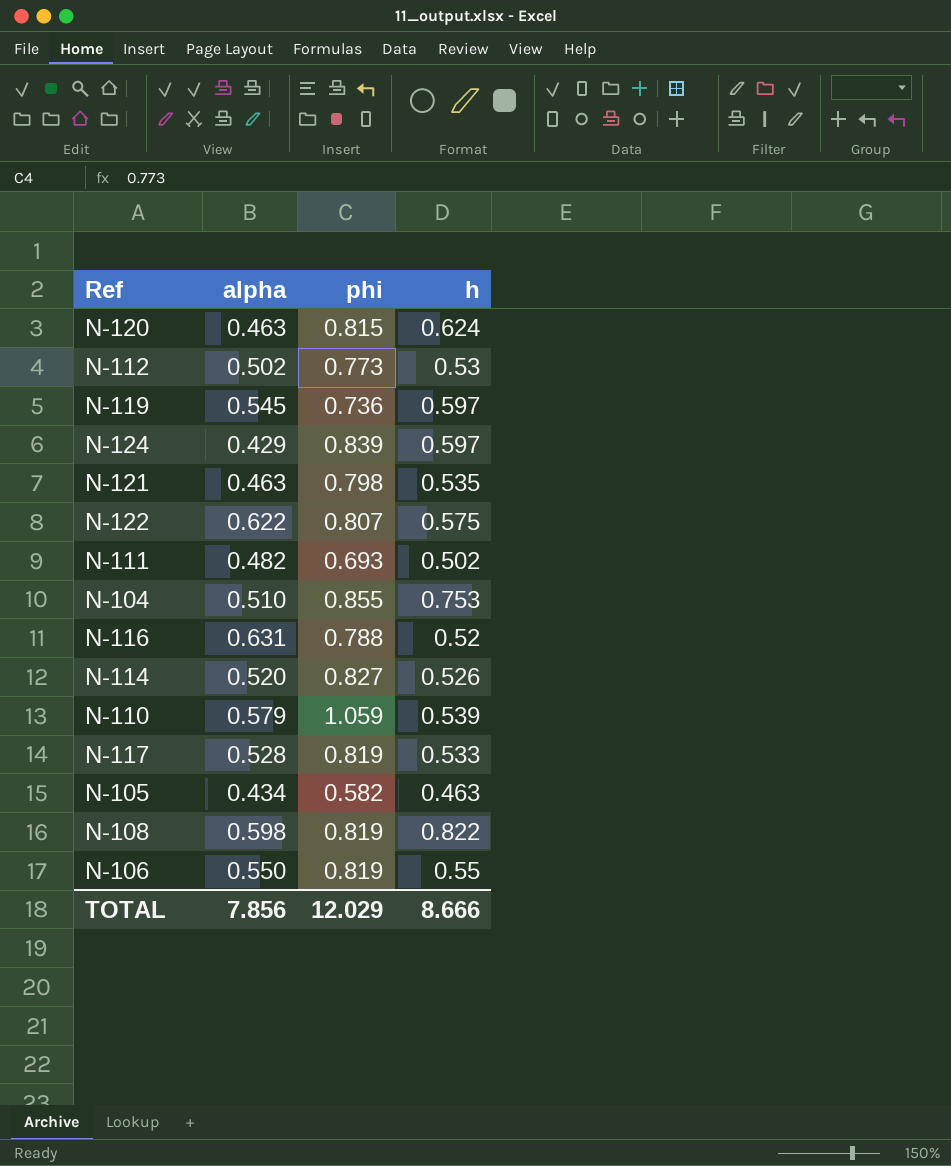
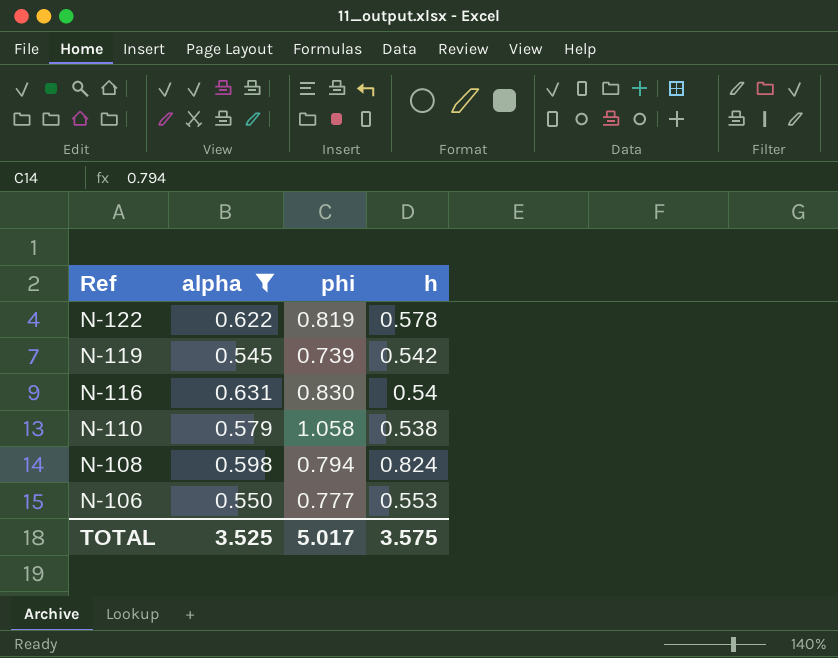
filter: none -> alpha >= 0.545
row order: none -> Ref descending
N-122 | phi: 0.807 -> 0.819
N-122 | h: 0.575 -> 0.578
N-119 | phi: 0.736 -> 0.739
N-119 | h: 0.597 -> 0.542
N-116 | phi: 0.788 -> 0.830
N-116 | h: 0.52 -> 0.54
N-110 | phi: 1.059 -> 1.058
N-110 | h: 0.539 -> 0.538
N-108 | phi: 0.819 -> 0.794
N-108 | h: 0.822 -> 0.824
N-106 | phi: 0.819 -> 0.777
N-106 | h: 0.55 -> 0.553
TOTAL | alpha: 7.856 -> 3.525
TOTAL | phi: 12.029 -> 5.017
TOTAL | h: 8.666 -> 3.575

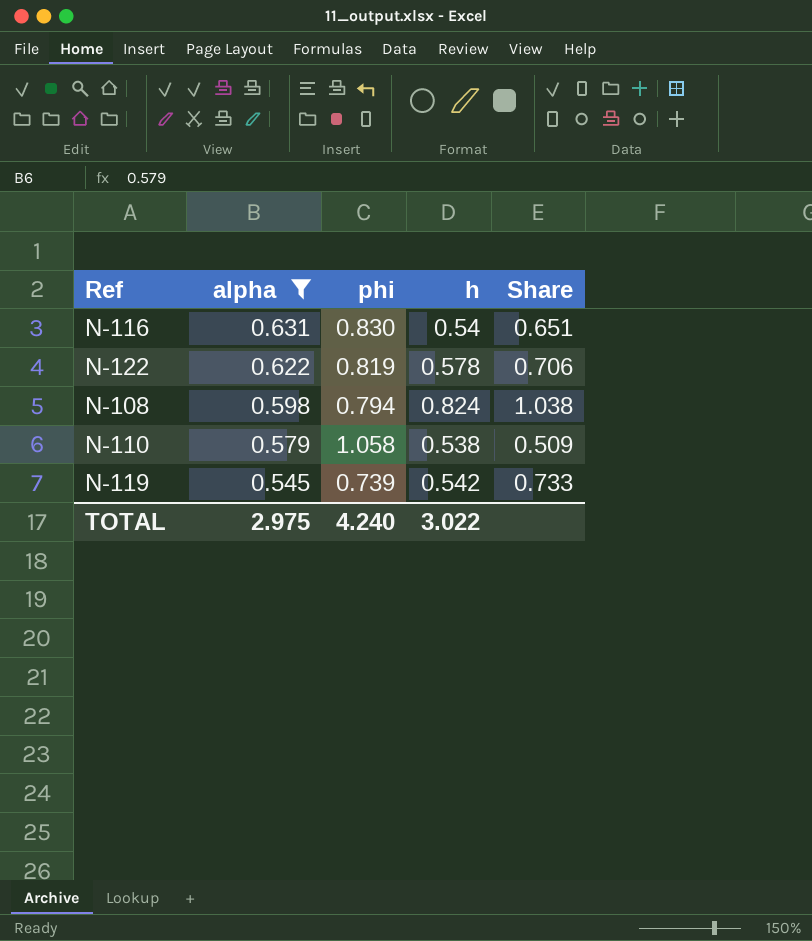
row order: Ref descending -> alpha descending
column Share | formula: none -> [h] / [phi]
row N-106: 0.550 | 0.777 | 0.553 -> none
TOTAL | alpha: 3.525 -> 2.975
TOTAL | phi: 5.017 -> 4.240
TOTAL | h: 3.575 -> 3.022

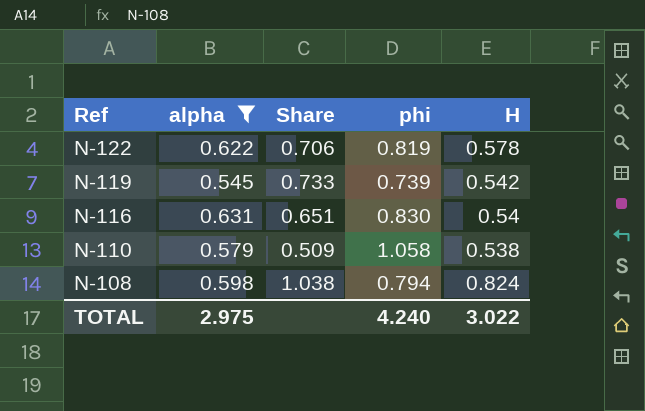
row order: alpha descending -> Ref descending
column Share | position: 5 -> 3
column name: h -> H

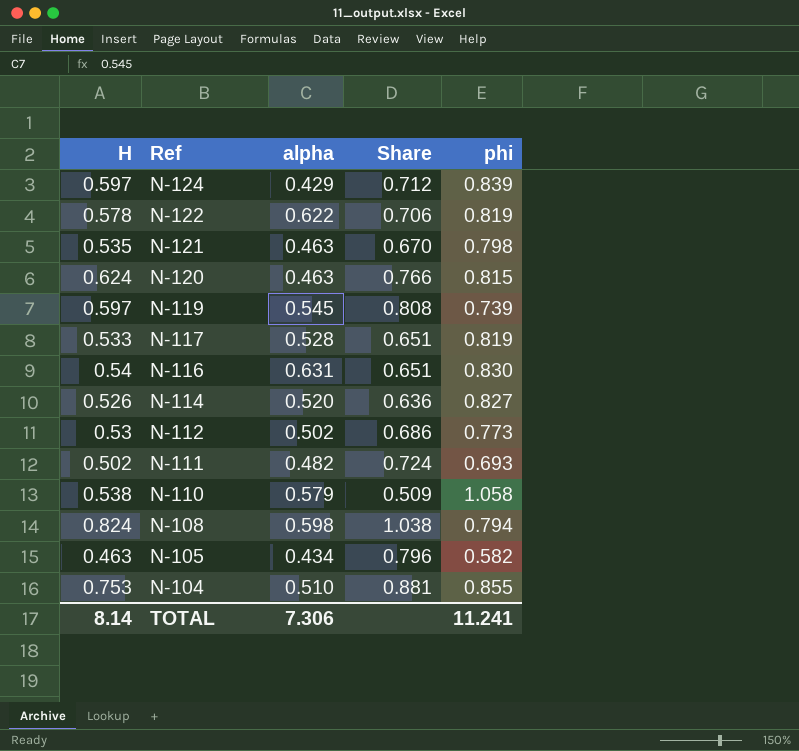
filter: alpha >= 0.545 -> none
column H | position: 5 -> 1
N-119 | H: 0.542 -> 0.597
N-119 | Share: 0.733 -> 0.808
TOTAL | H: 3.022 -> 8.14
TOTAL | alpha: 2.975 -> 7.306
TOTAL | phi: 4.240 -> 11.241

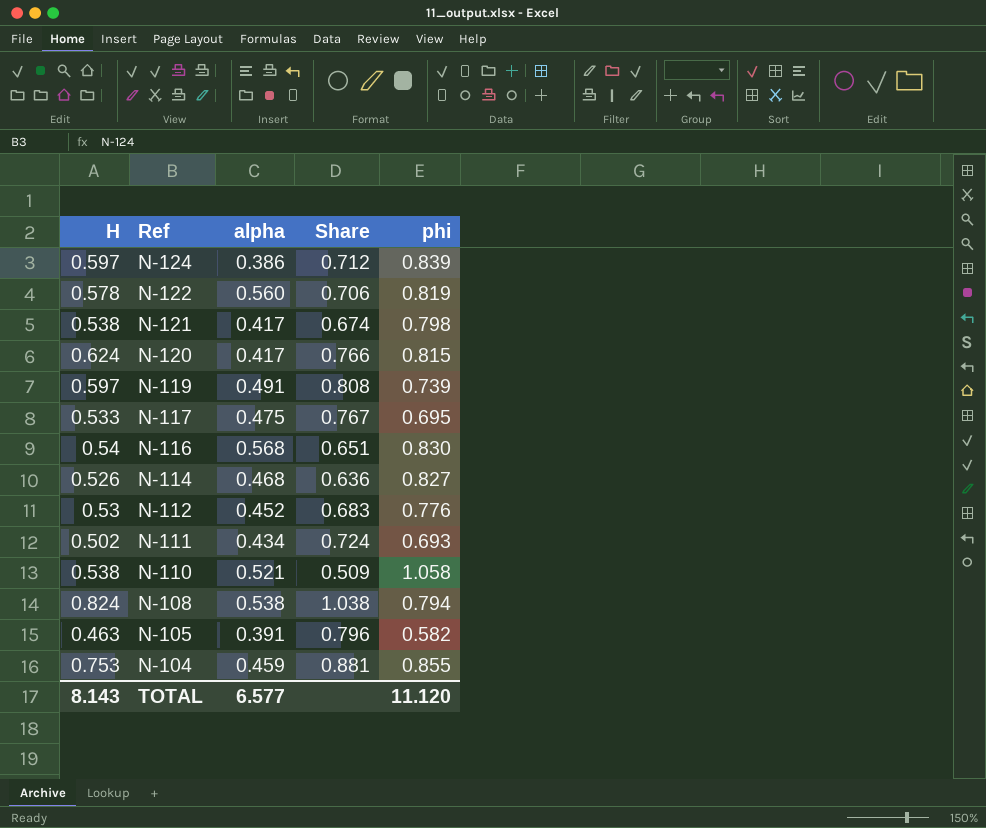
N-124 | alpha: 0.429 -> 0.386
N-122 | alpha: 0.622 -> 0.560
N-121 | H: 0.535 -> 0.538
N-121 | alpha: 0.463 -> 0.417
N-121 | Share: 0.670 -> 0.674
N-120 | alpha: 0.463 -> 0.417
N-119 | alpha: 0.545 -> 0.491
N-117 | alpha: 0.528 -> 0.475
N-117 | Share: 0.651 -> 0.767
N-117 | phi: 0.819 -> 0.695
N-116 | alpha: 0.631 -> 0.568
N-114 | alpha: 0.520 -> 0.468
N-112 | alpha: 0.502 -> 0.452
N-112 | Share: 0.686 -> 0.683
N-112 | phi: 0.773 -> 0.776
N-111 | alpha: 0.482 -> 0.434
N-110 | alpha: 0.579 -> 0.521
N-108 | alpha: 0.598 -> 0.538
N-105 | alpha: 0.434 -> 0.391
N-104 | alpha: 0.510 -> 0.459
TOTAL | H: 8.14 -> 8.143
TOTAL | alpha: 7.306 -> 6.577
TOTAL | phi: 11.241 -> 11.120

